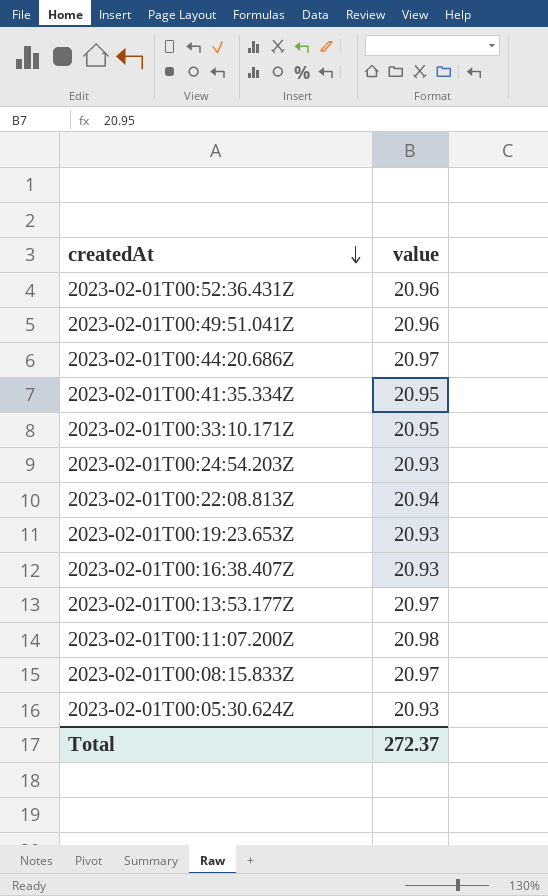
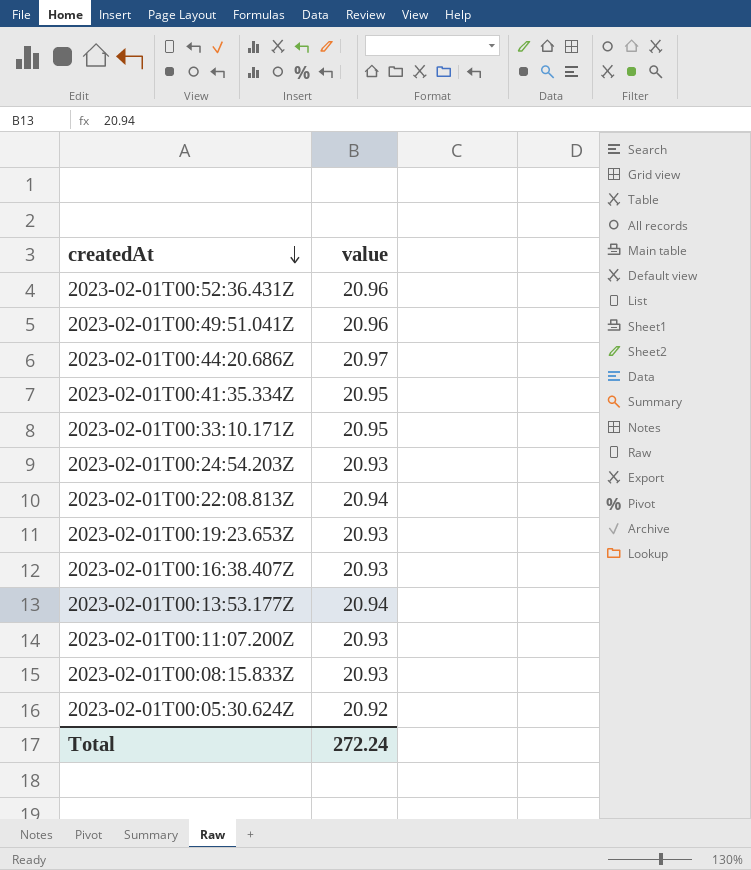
2023-02-01T00:13:53.177Z | value: 20.97 -> 20.94
2023-02-01T00:11:07.200Z | value: 20.98 -> 20.93
2023-02-01T00:08:15.833Z | value: 20.97 -> 20.93
2023-02-01T00:05:30.624Z | value: 20.93 -> 20.92
Total | value: 272.37 -> 272.24

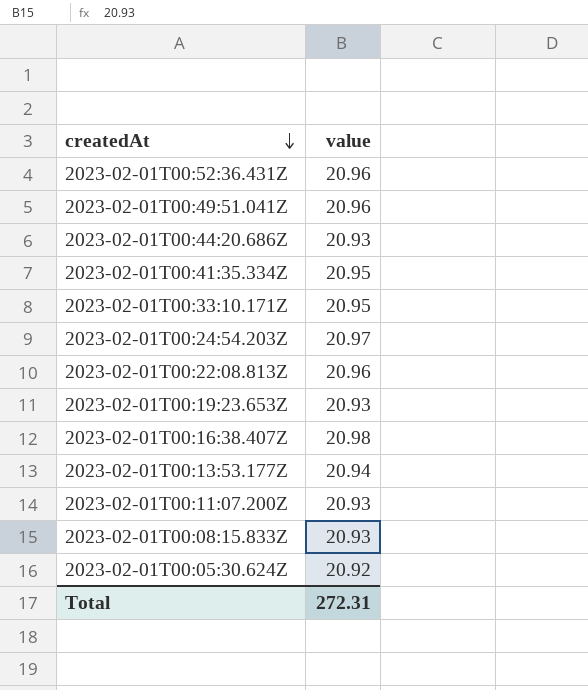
2023-02-01T00:44:20.686Z | value: 20.97 -> 20.93
2023-02-01T00:24:54.203Z | value: 20.93 -> 20.97
2023-02-01T00:22:08.813Z | value: 20.94 -> 20.96
2023-02-01T00:16:38.407Z | value: 20.93 -> 20.98
Total | value: 272.24 -> 272.31

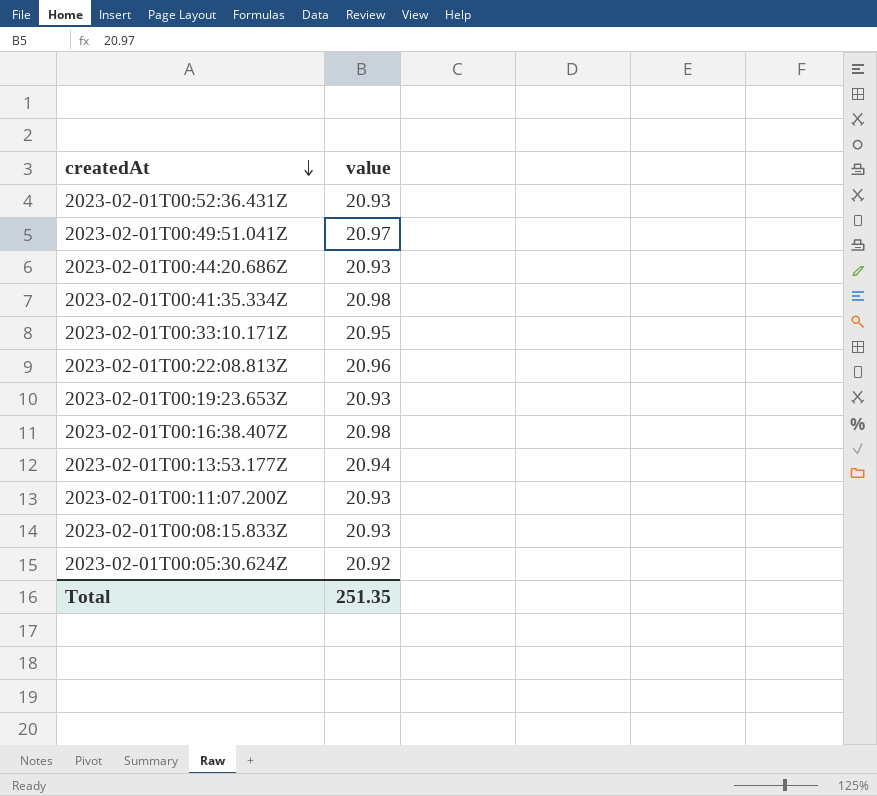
row 2023-02-01T00:24:54.203Z: 20.97 -> none
2023-02-01T00:52:36.431Z | value: 20.96 -> 20.93
2023-02-01T00:49:51.041Z | value: 20.96 -> 20.97
2023-02-01T00:41:35.334Z | value: 20.95 -> 20.98
Total | value: 272.31 -> 251.35

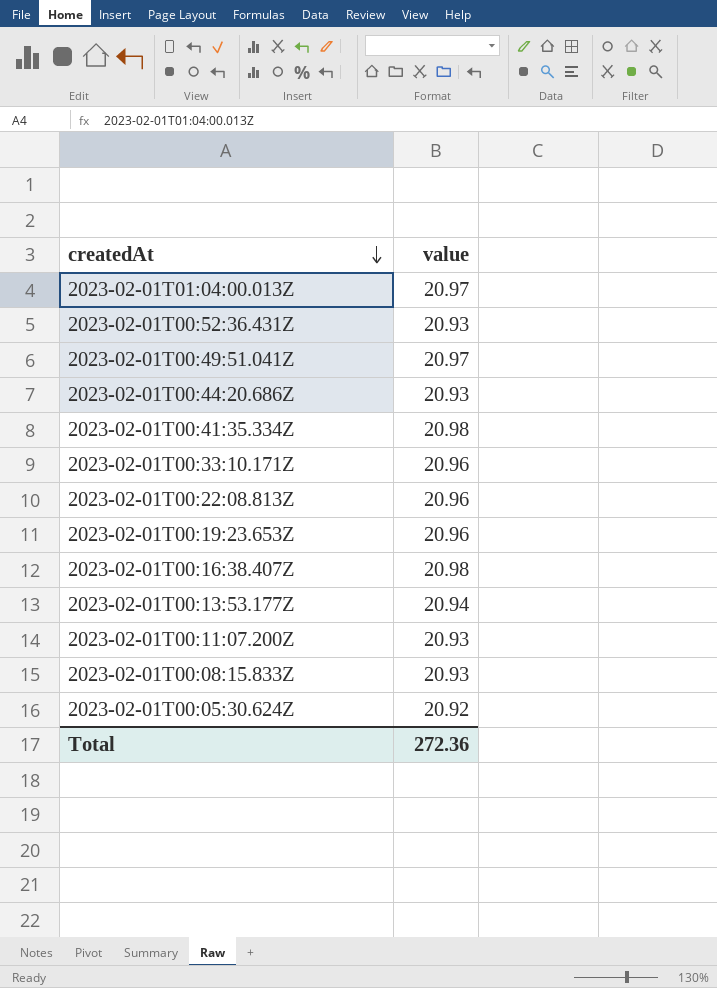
row 2023-02-01T01:04:00.013Z: none -> 20.97
2023-02-01T00:33:10.171Z | value: 20.95 -> 20.96
2023-02-01T00:19:23.653Z | value: 20.93 -> 20.96
Total | value: 251.35 -> 272.36

